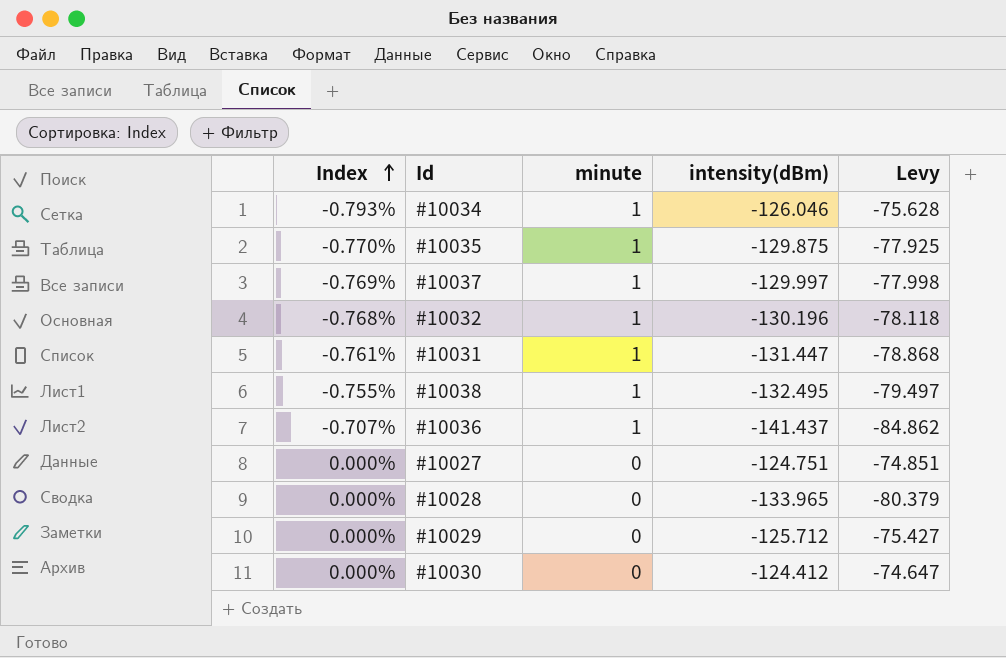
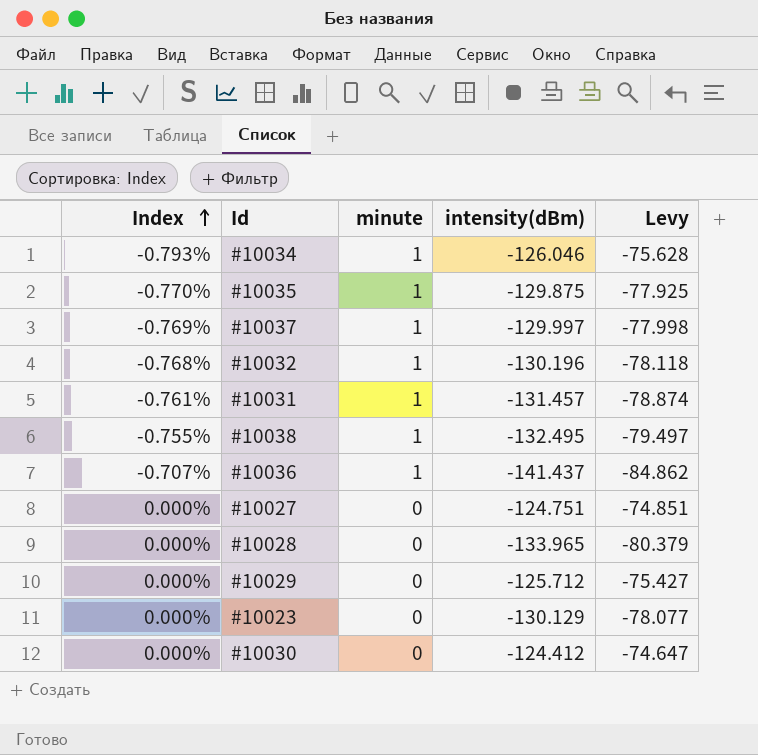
#10031 | intensity(dBm): -131.447 -> -131.457
#10031 | Levy: -78.868 -> -78.874
row #10023: none -> 0.000% | 0 | -130.129 | -78.077

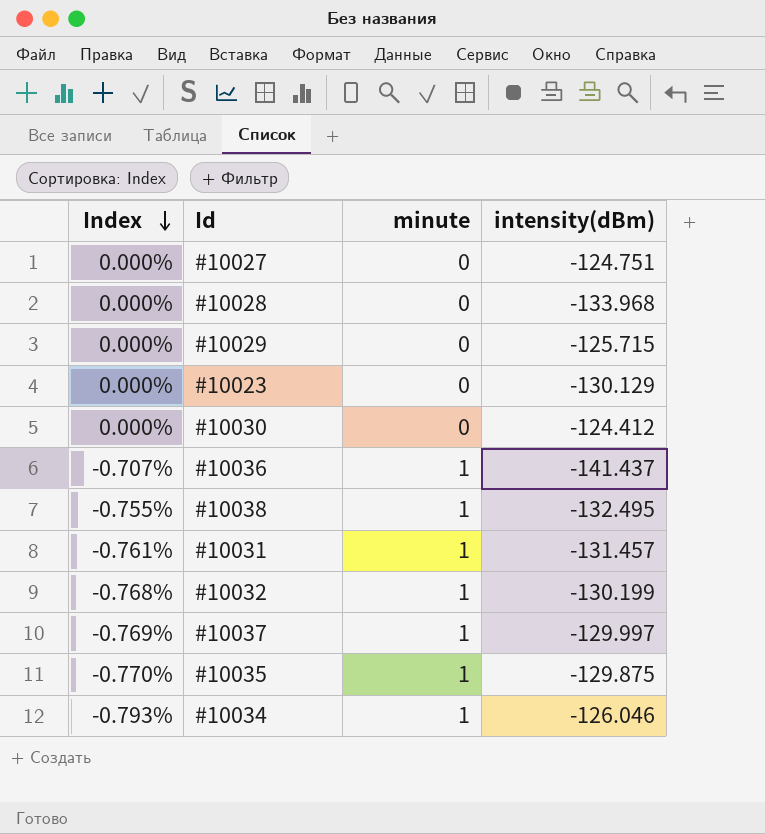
row order: Index ascending -> Index descending
column Levy | formula: [intensity(dBm)] * 0.6 -> none
#10028 | intensity(dBm): -133.965 -> -133.968
#10029 | intensity(dBm): -125.712 -> -125.715
#10032 | intensity(dBm): -130.196 -> -130.199

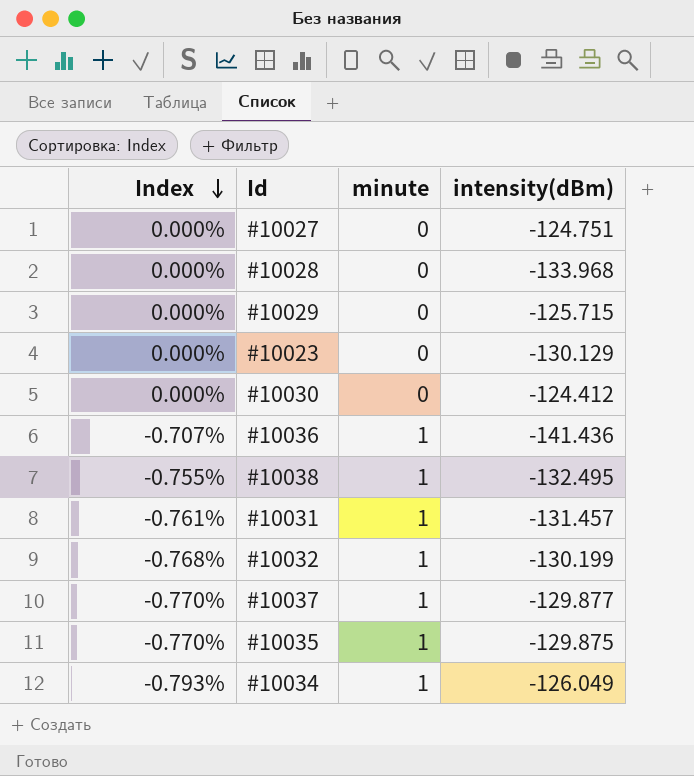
#10036 | intensity(dBm): -141.437 -> -141.436
#10037 | Index: -0.769% -> -0.770%
#10037 | intensity(dBm): -129.997 -> -129.877
#10034 | intensity(dBm): -126.046 -> -126.049

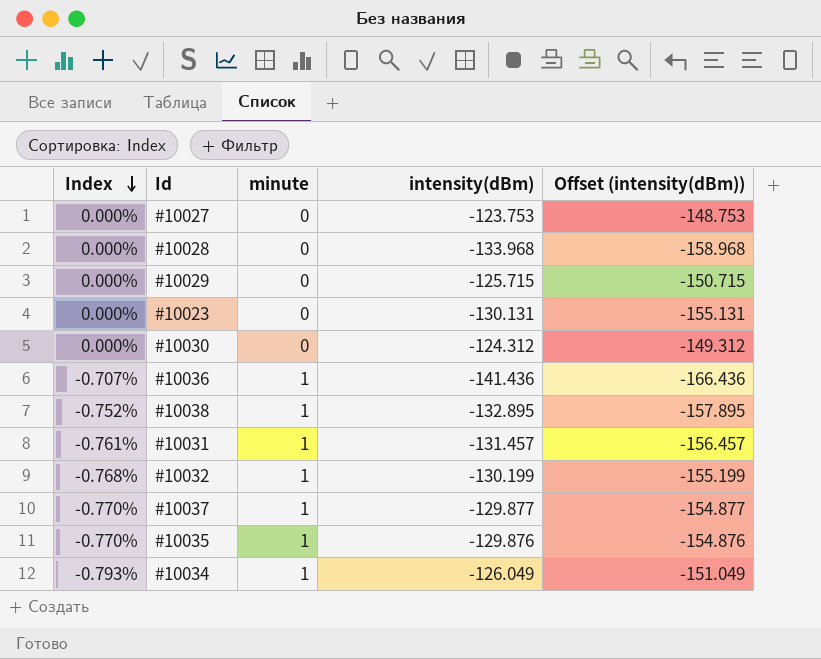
column Offset (intensity(dBm)) | formula: none -> [intensity(dBm)] - 25
#10027 | intensity(dBm): -124.751 -> -123.753
#10023 | intensity(dBm): -130.129 -> -130.131
#10030 | intensity(dBm): -124.412 -> -124.312
#10038 | Index: -0.755% -> -0.752%
#10038 | intensity(dBm): -132.495 -> -132.895
#10035 | intensity(dBm): -129.875 -> -129.876

